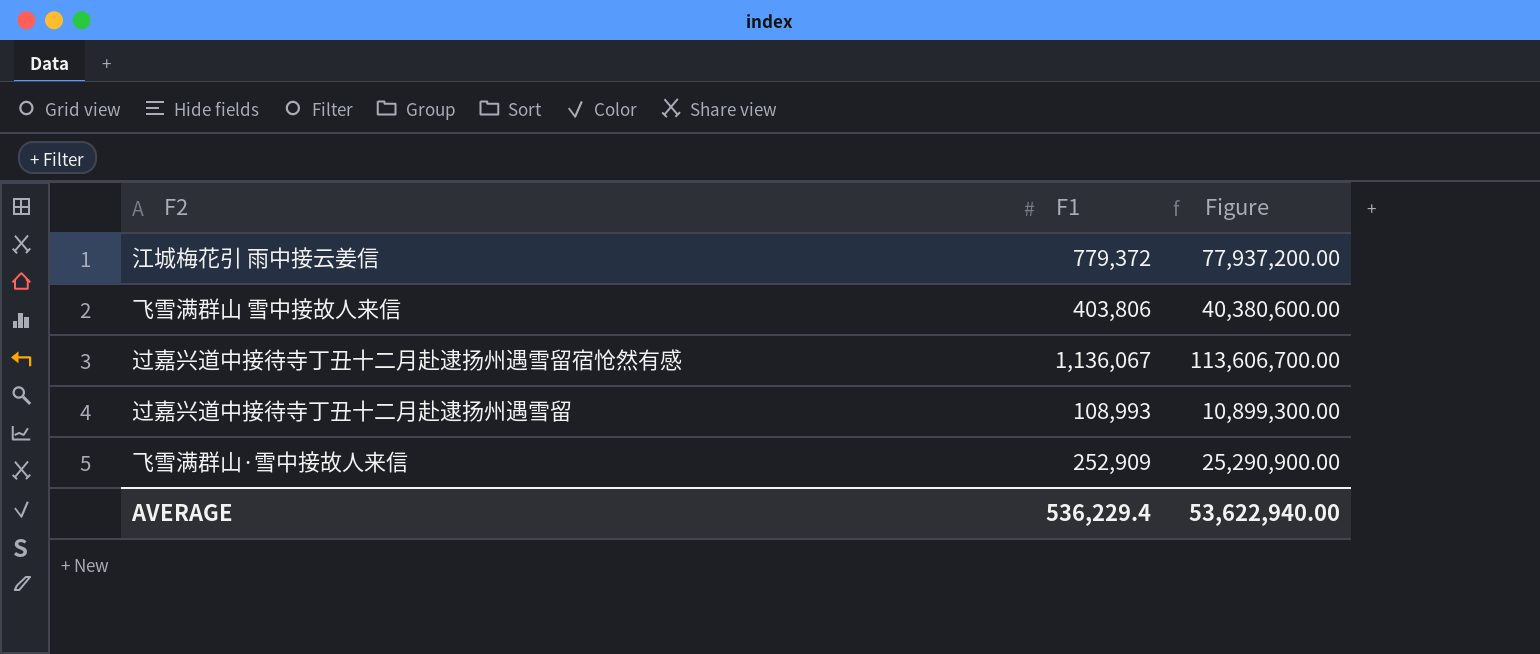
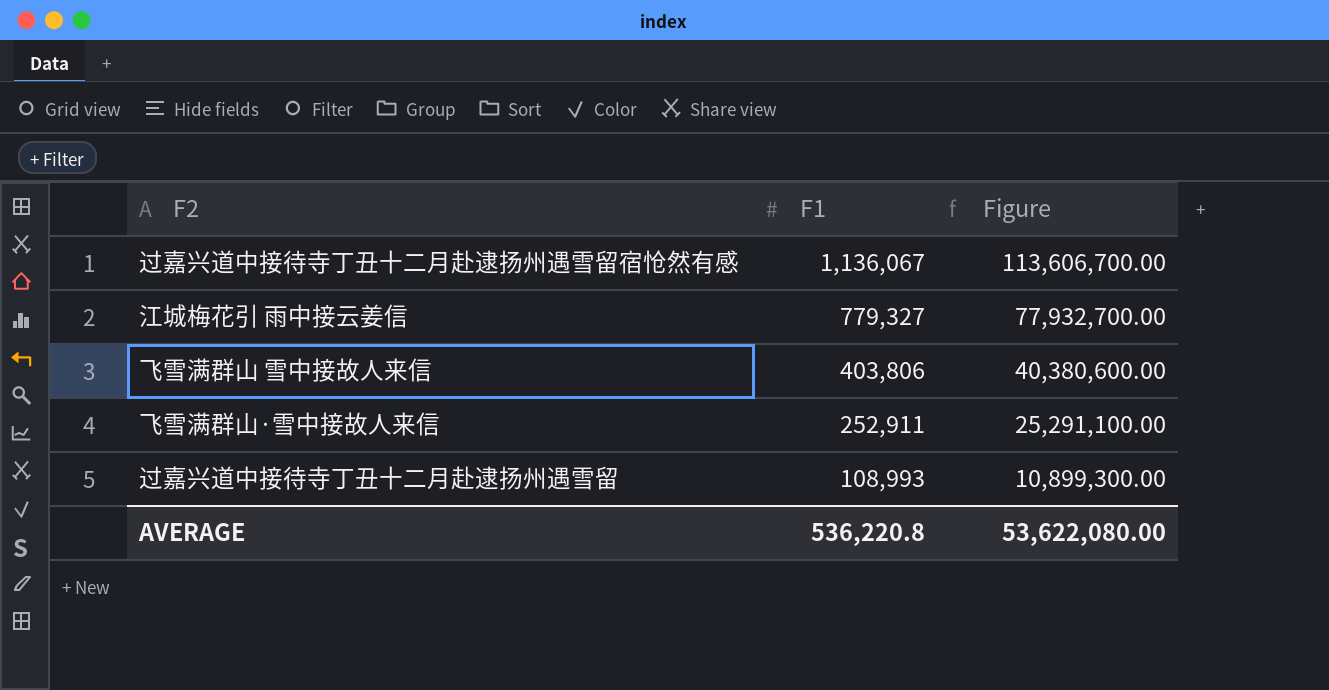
row order: none -> F1 descending
江城梅花引 雨中接云姜信 | F1: 779,372 -> 779,327
江城梅花引 雨中接云姜信 | Figure: 77,937,200.00 -> 77,932,700.00
飞雪满群山·雪中接故人来信 | F1: 252,909 -> 252,911
飞雪满群山·雪中接故人来信 | Figure: 25,290,900.00 -> 25,291,100.00
AVERAGE | F1: 536,229.4 -> 536,220.8
AVERAGE | Figure: 53,622,940.00 -> 53,622,080.00

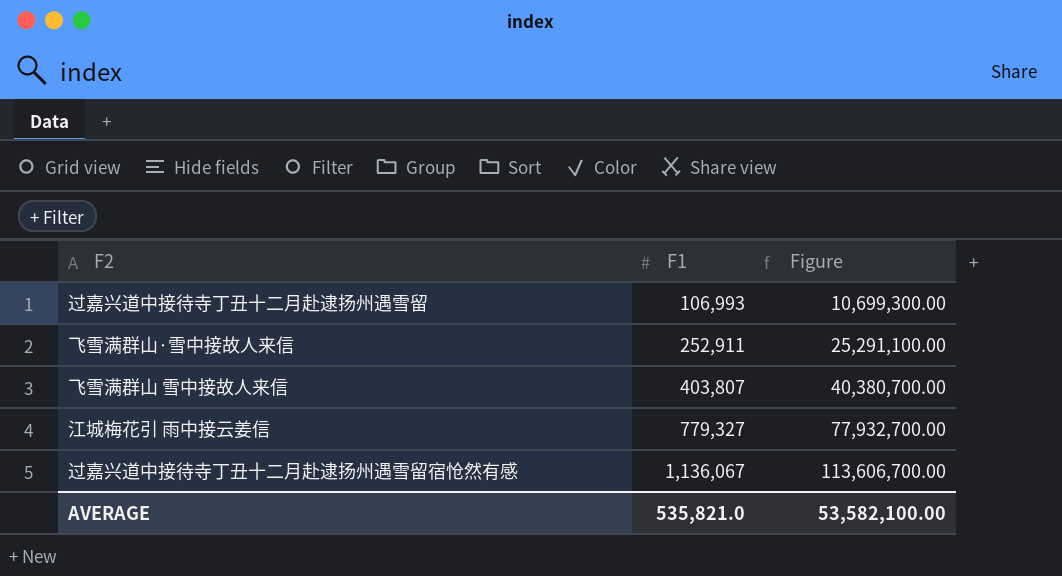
row order: F1 descending -> F1 ascending
过嘉兴道中接待寺丁丑十二月赴逮扬州遇雪留 | F1: 108,993 -> 106,993
过嘉兴道中接待寺丁丑十二月赴逮扬州遇雪留 | Figure: 10,899,300.00 -> 10,699,300.00
飞雪满群山 雪中接故人来信 | F1: 403,806 -> 403,807
飞雪满群山 雪中接故人来信 | Figure: 40,380,600.00 -> 40,380,700.00
AVERAGE | F1: 536,220.8 -> 535,821.0
AVERAGE | Figure: 53,622,080.00 -> 53,582,100.00

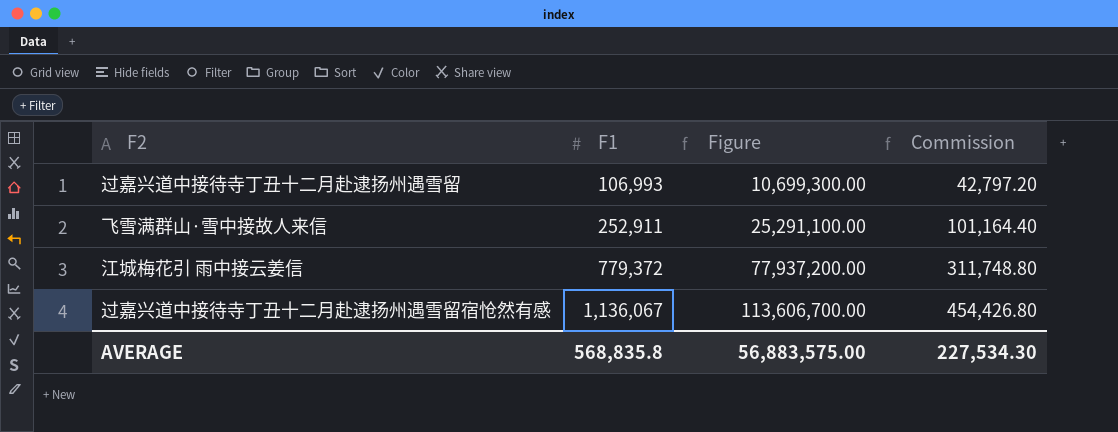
column Commission | formula: none -> [F1] * 0.4
row 飞雪满群山 雪中接故人来信: 403,807 | 40,380,700.00 -> none
江城梅花引 雨中接云姜信 | F1: 779,327 -> 779,372
江城梅花引 雨中接云姜信 | Figure: 77,932,700.00 -> 77,937,200.00
AVERAGE | F1: 535,821.0 -> 568,835.8
AVERAGE | Figure: 53,582,100.00 -> 56,883,575.00

